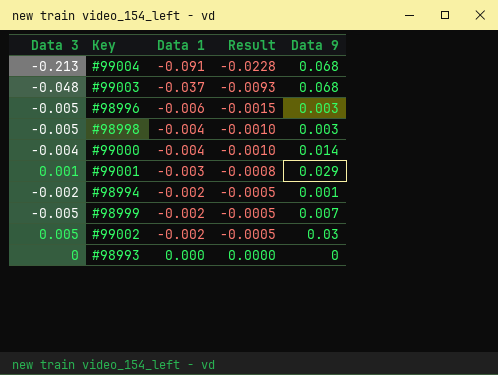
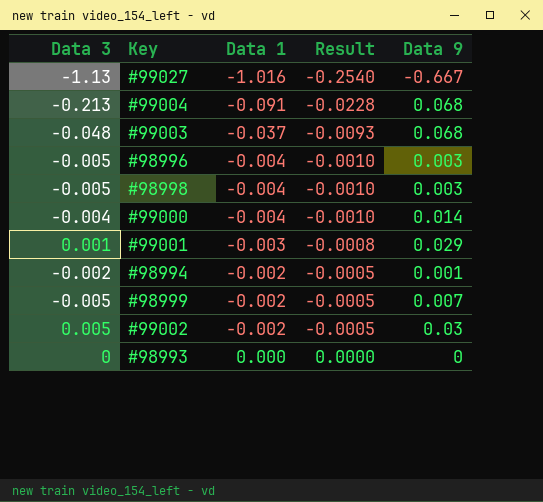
row #99027: none -> -1.13 | -1.016 | -0.2540 | -0.667
#98996 | Data 1: -0.006 -> -0.004
#98996 | Result: -0.0015 -> -0.0010

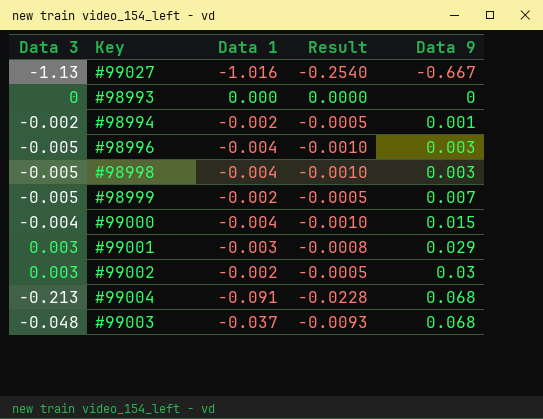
row order: Data 1 ascending -> Data 9 ascending
#99000 | Data 9: 0.014 -> 0.015
#99001 | Data 3: 0.001 -> 0.003
#99002 | Data 3: 0.005 -> 0.003

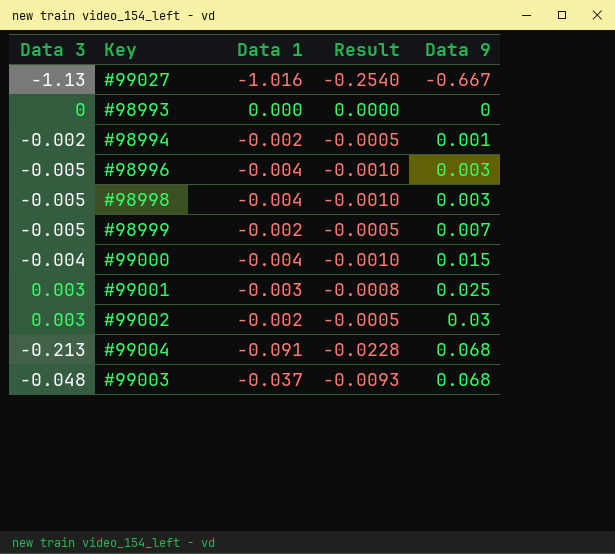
#99001 | Data 9: 0.029 -> 0.025

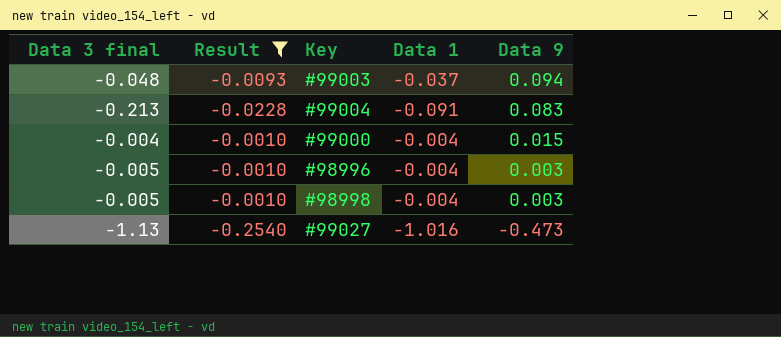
filter: none -> Result <= -0.0010
row order: Data 9 ascending -> Data 9 descending
column name: Data 3 -> Data 3 final
column Result | position: 4 -> 2
#99003 | Data 9: 0.068 -> 0.094
#99004 | Data 9: 0.068 -> 0.083
#99027 | Data 9: -0.667 -> -0.473

